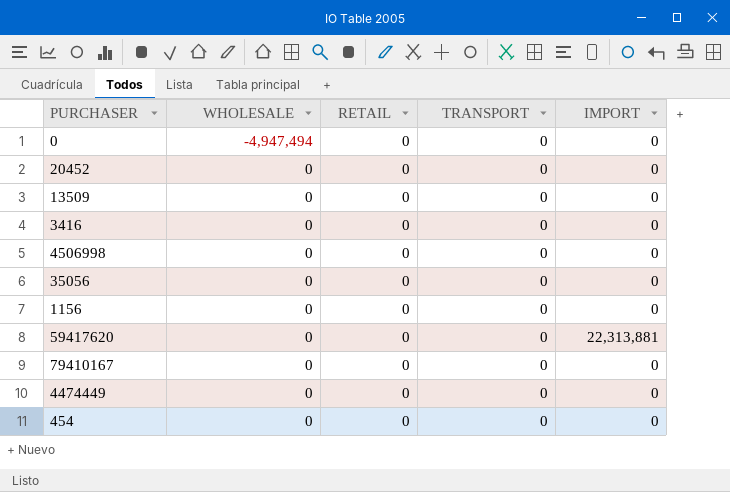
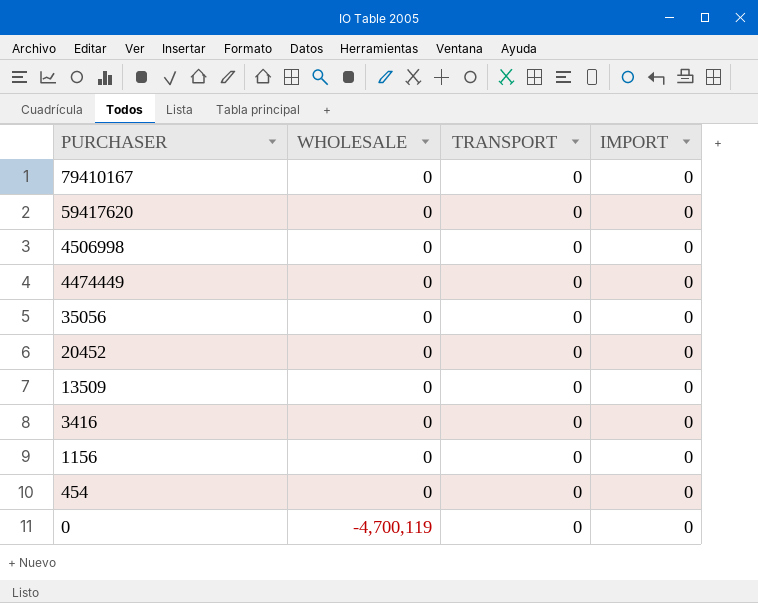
row order: WHOLESALE ascending -> PURCHASER descending
column RETAIL | position: 3 -> none
59417620 | IMPORT: 22,313,881 -> 0
0 | WHOLESALE: -4,947,494 -> -4,700,119

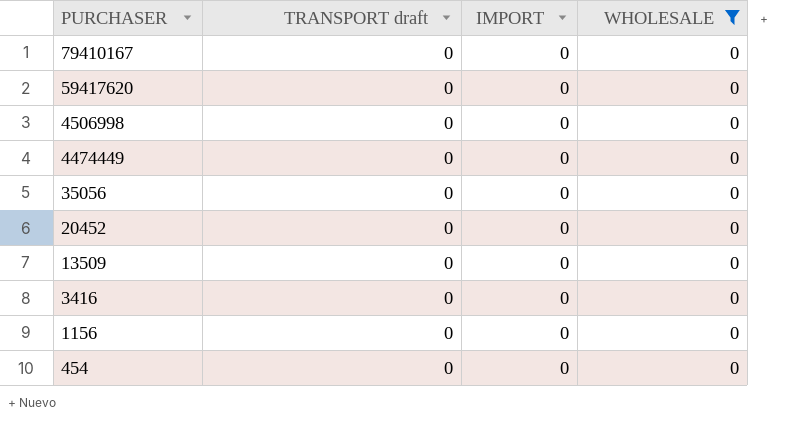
filter: none -> WHOLESALE = 0
column name: TRANSPORT -> TRANSPORT draft
column WHOLESALE | position: 2 -> 4

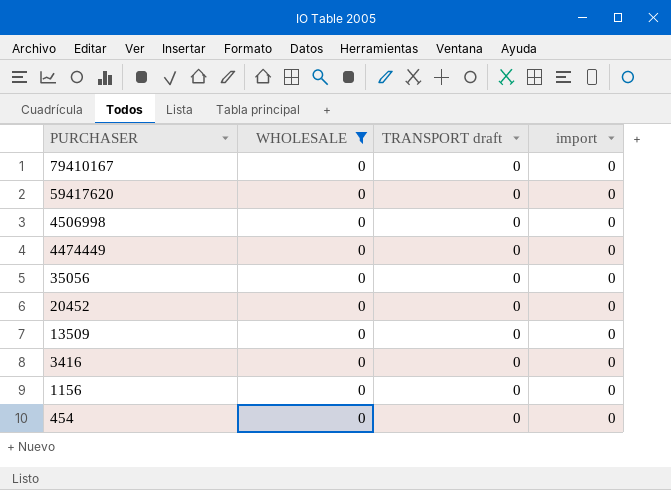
column WHOLESALE | position: 4 -> 2
column name: IMPORT -> import

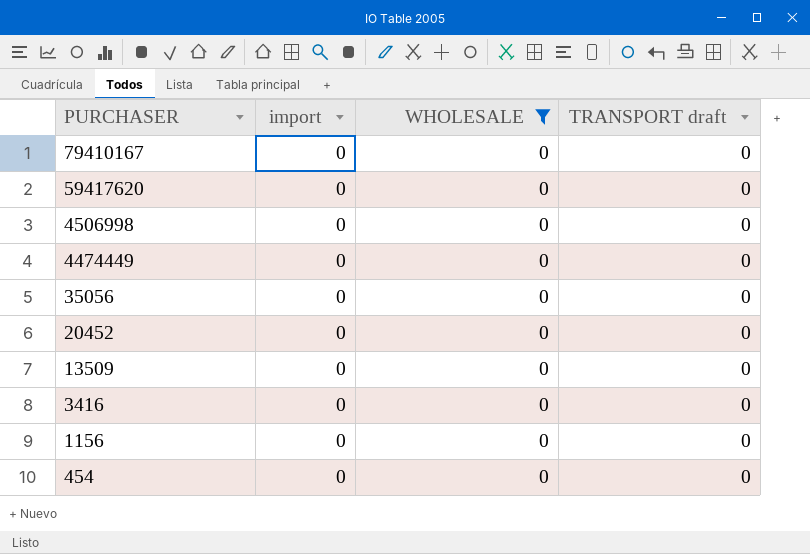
column import | position: 4 -> 2

